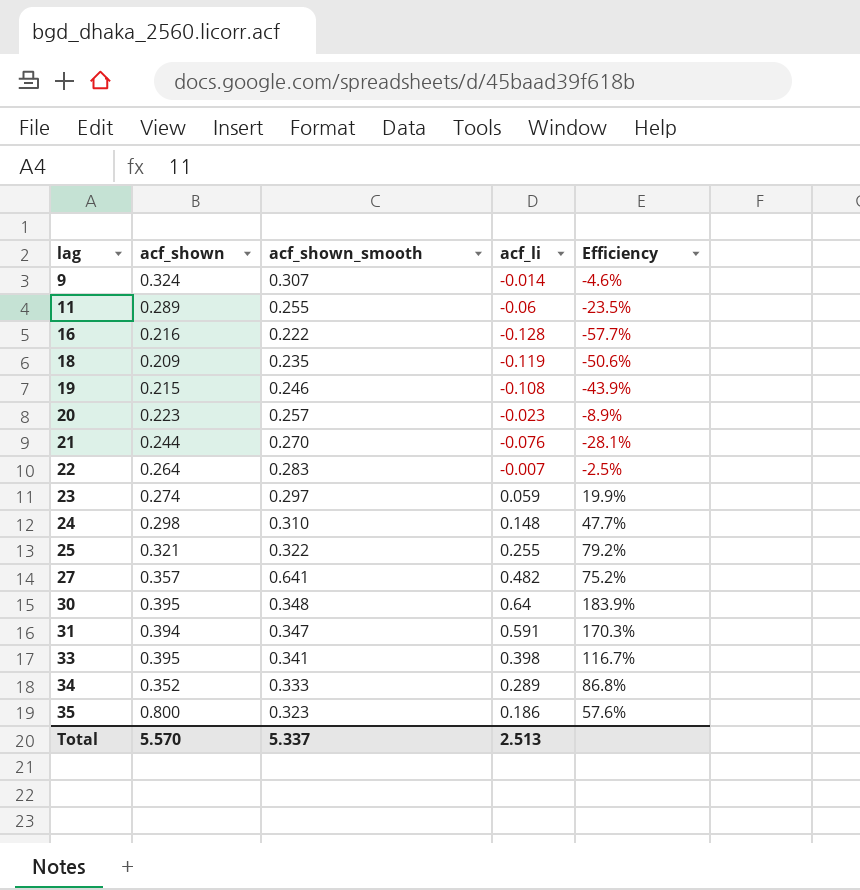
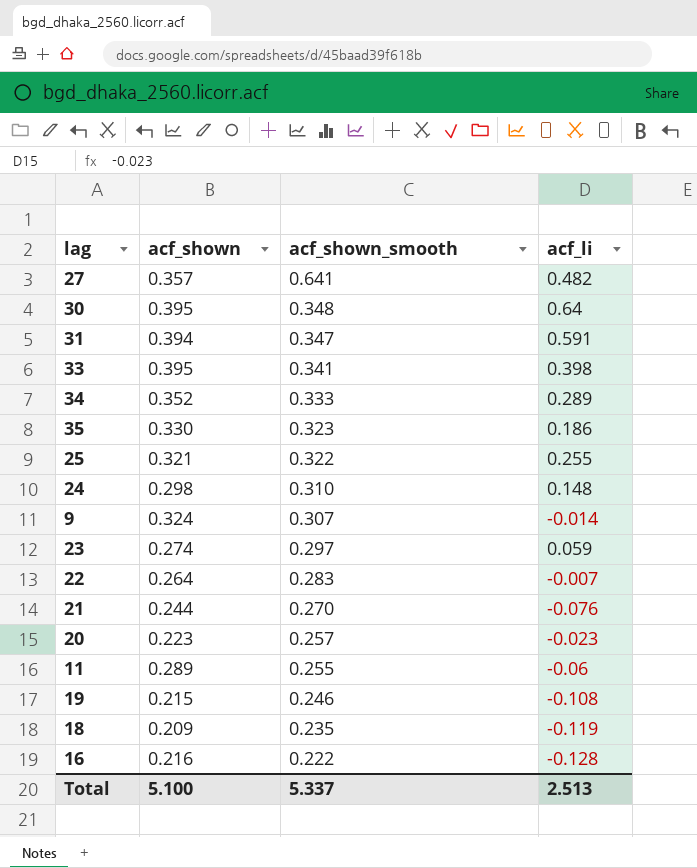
row order: lag ascending -> acf_shown_smooth descending
column Efficiency | formula: [acf_li] / [acf_shown_smooth] -> none
35 | acf_shown: 0.800 -> 0.330
Total | acf_shown: 5.570 -> 5.100

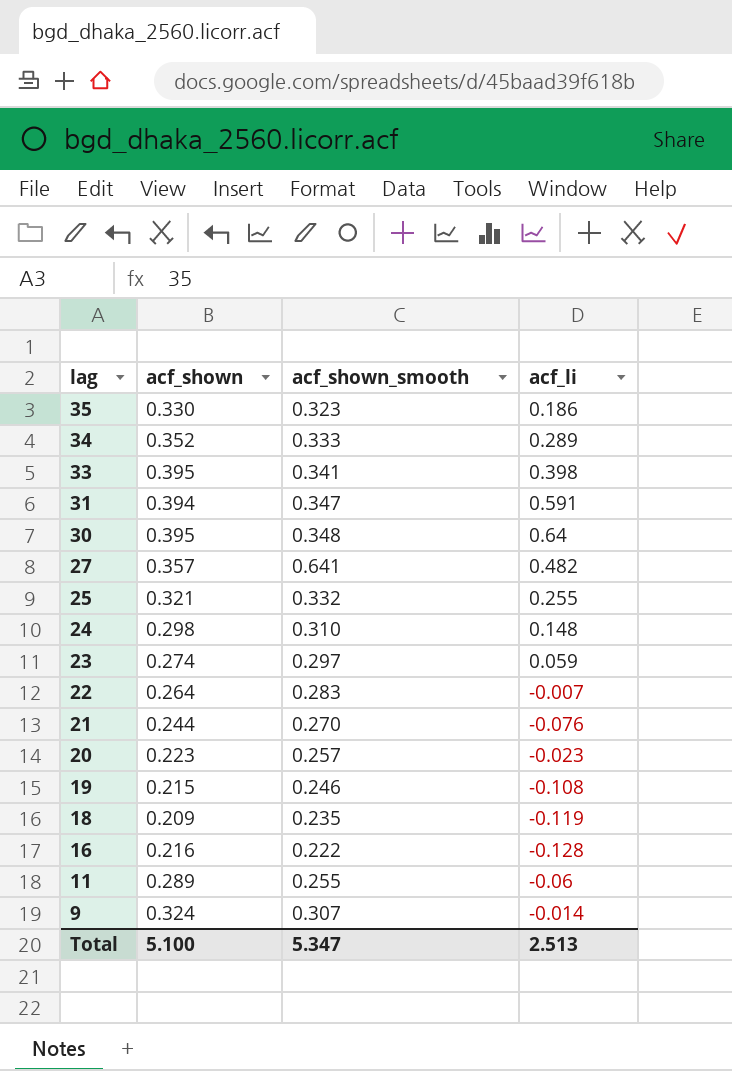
row order: acf_shown_smooth descending -> lag descending
25 | acf_shown_smooth: 0.322 -> 0.332
Total | acf_shown_smooth: 5.337 -> 5.347

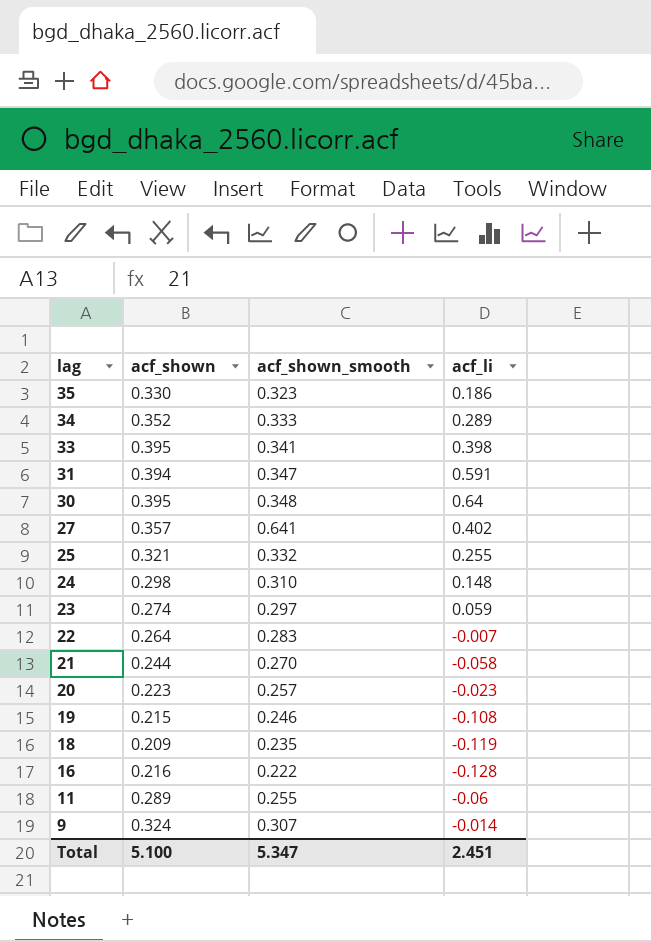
27 | acf_li: 0.482 -> 0.402
21 | acf_li: -0.076 -> -0.058
Total | acf_li: 2.513 -> 2.451

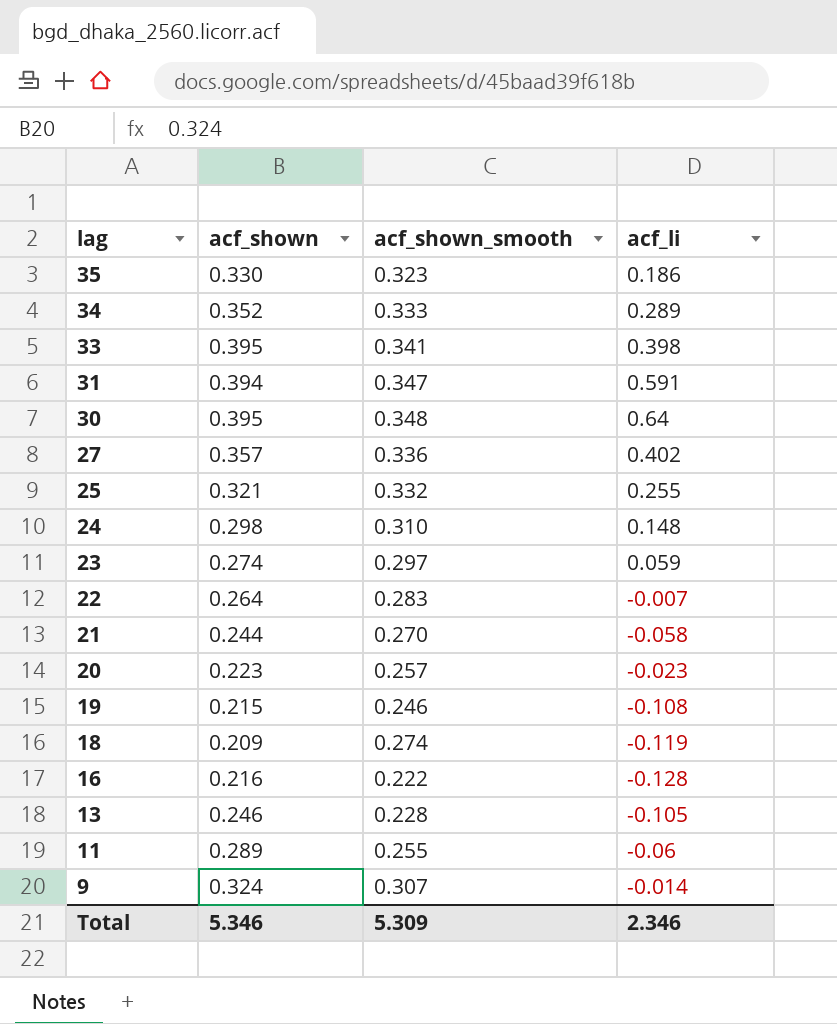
27 | acf_shown_smooth: 0.641 -> 0.336
18 | acf_shown_smooth: 0.235 -> 0.274
row 13: none -> 0.246 | 0.228 | -0.105
Total | acf_shown: 5.100 -> 5.346
Total | acf_shown_smooth: 5.347 -> 5.309
Total | acf_li: 2.451 -> 2.346

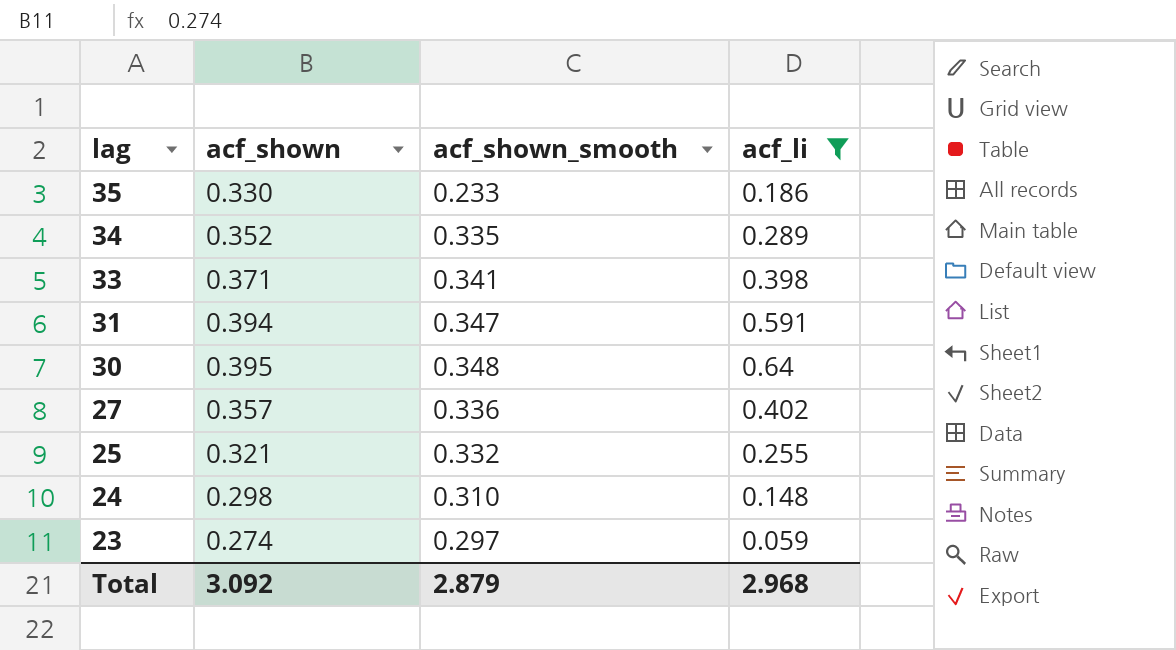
filter: none -> acf_li >= 0.059
35 | acf_shown_smooth: 0.323 -> 0.233
34 | acf_shown_smooth: 0.333 -> 0.335
33 | acf_shown: 0.395 -> 0.371
Total | acf_shown: 5.346 -> 3.092
Total | acf_shown_smooth: 5.309 -> 2.879
Total | acf_li: 2.346 -> 2.968

